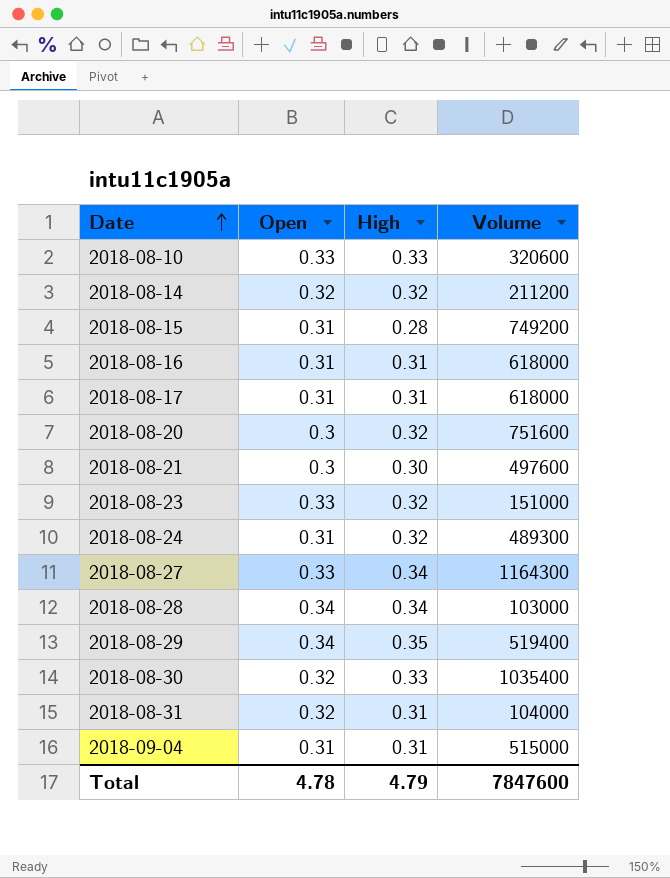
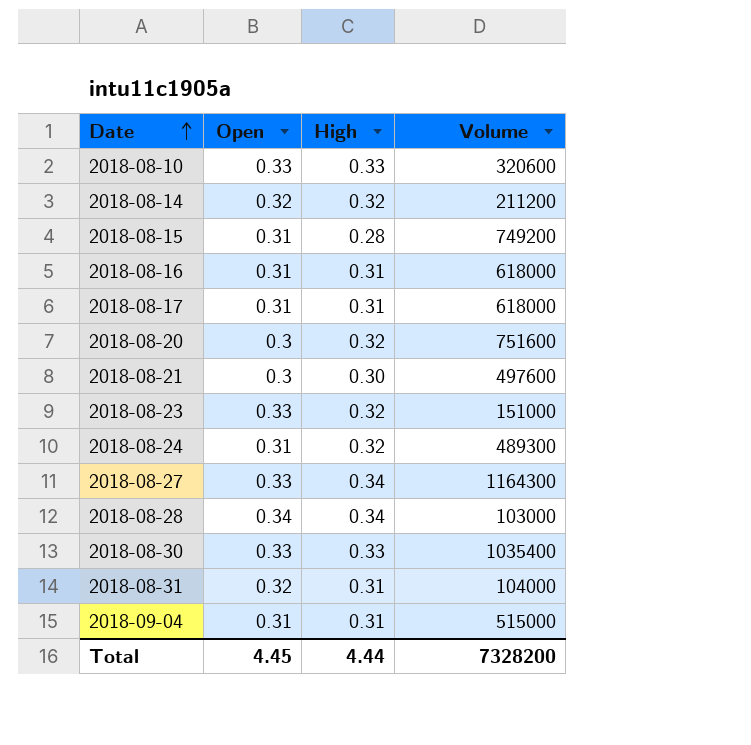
row 2018-08-29: 0.34 | 0.35 | 519400 -> none
2018-08-30 | Open: 0.32 -> 0.33
Total | Open: 4.78 -> 4.45
Total | High: 4.79 -> 4.44
Total | Volume: 7847600 -> 7328200

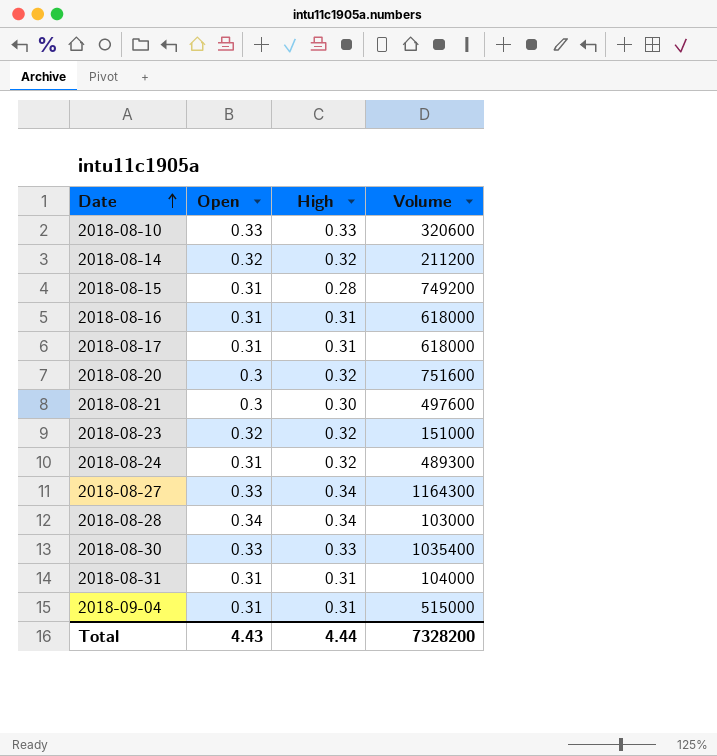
2018-08-23 | Open: 0.33 -> 0.32
2018-08-31 | Open: 0.32 -> 0.31
Total | Open: 4.45 -> 4.43

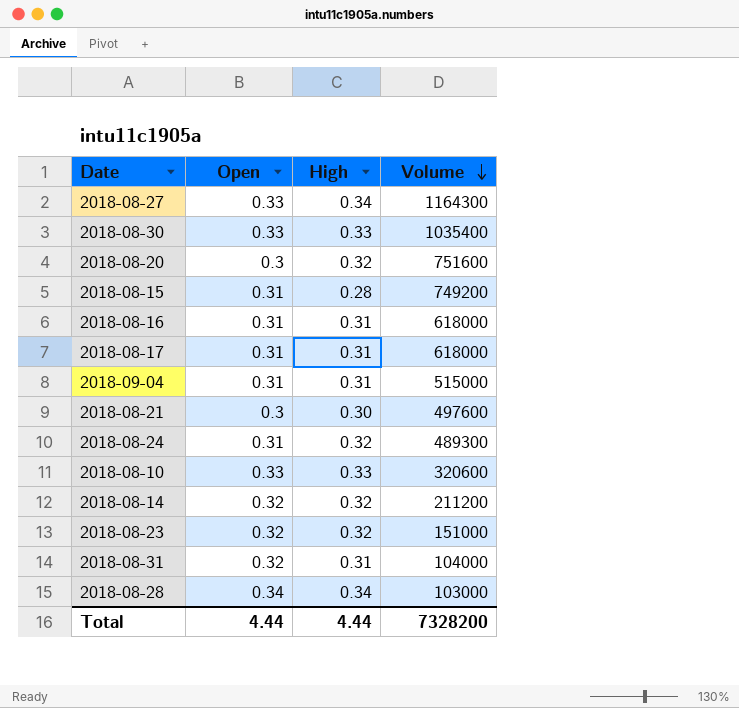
row order: Date ascending -> Volume descending
2018-08-31 | Open: 0.31 -> 0.32
Total | Open: 4.43 -> 4.44

